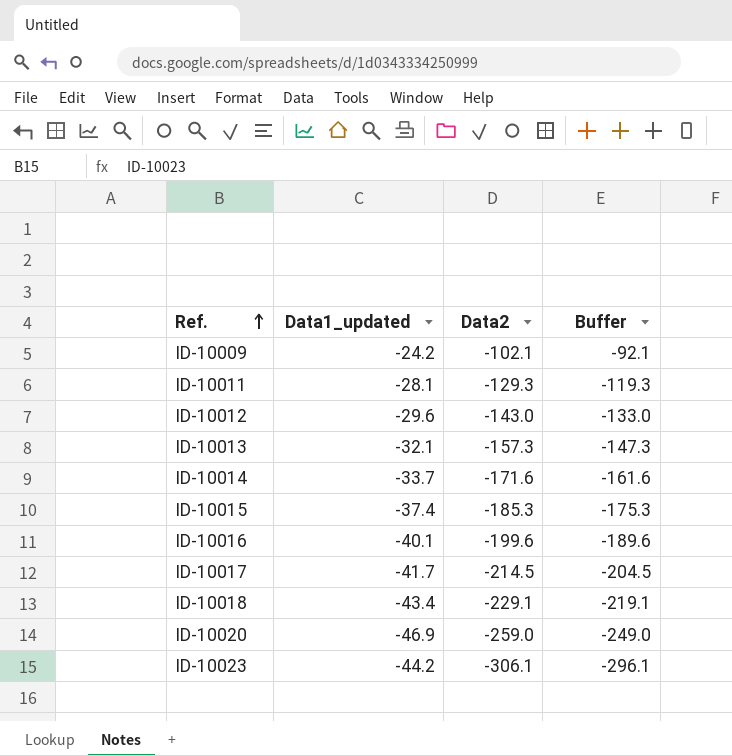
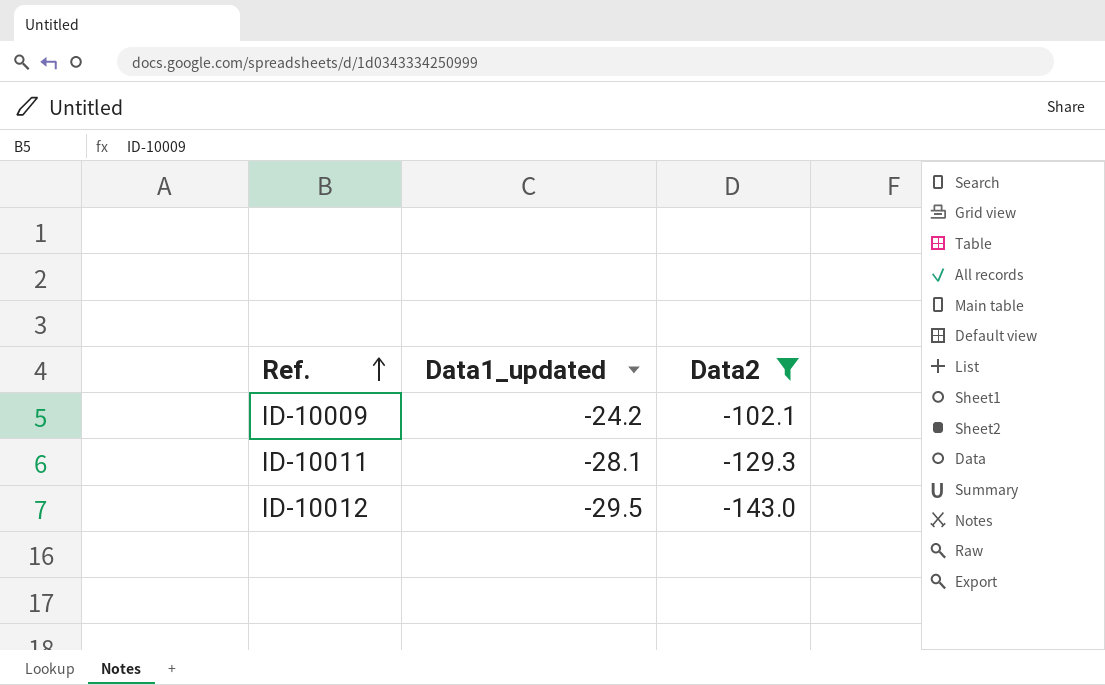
filter: none -> Data2 >= -143.0
column Buffer | formula: [Data2] + 10 -> none
ID-10012 | Data1_updated: -29.6 -> -29.5

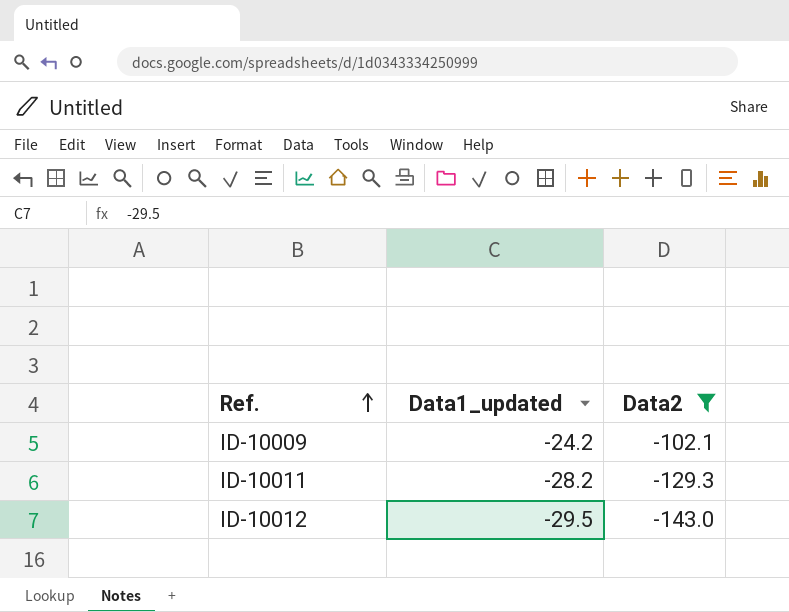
ID-10011 | Data1_updated: -28.1 -> -28.2

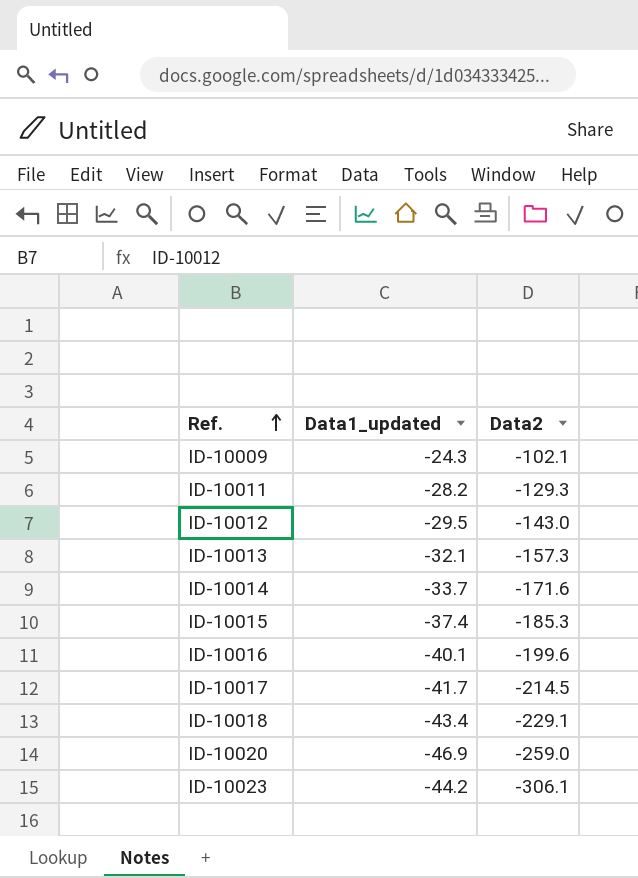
filter: Data2 >= -143.0 -> none
ID-10009 | Data1_updated: -24.2 -> -24.3

